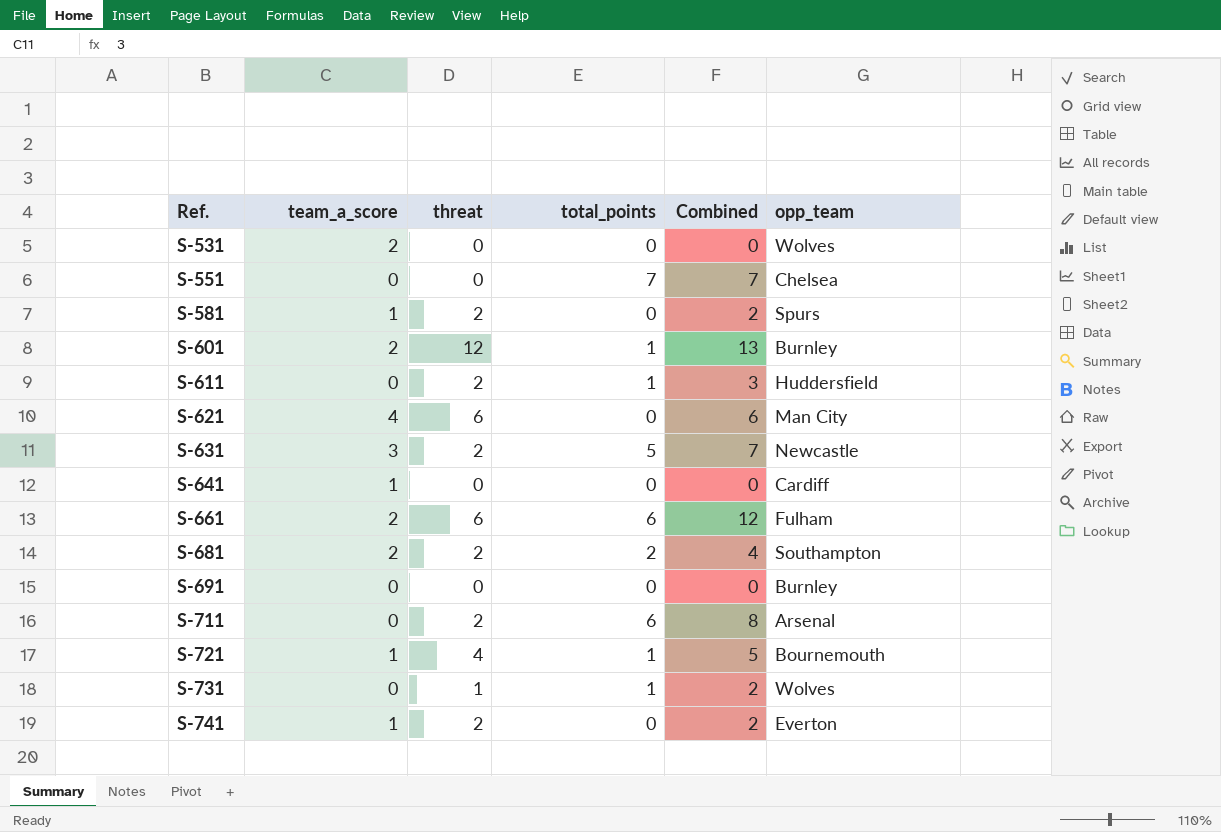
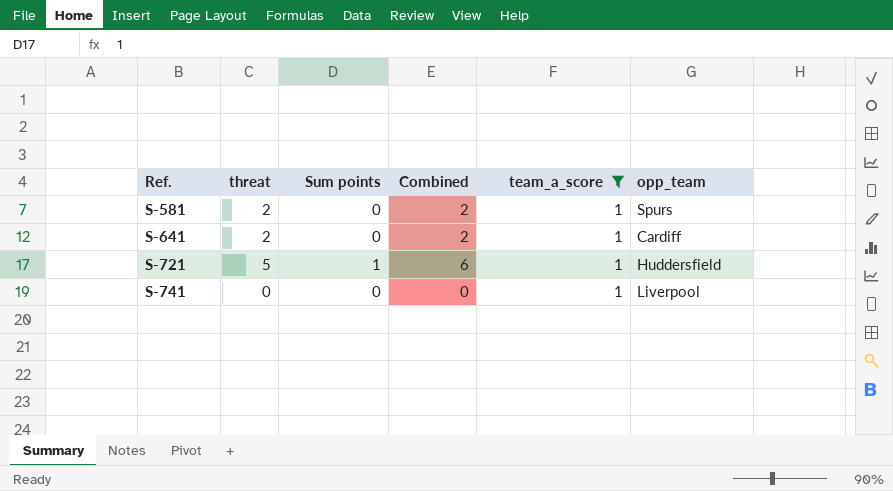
filter: none -> team_a_score = 1
column name: total_points -> Sum points
column team_a_score | position: 2 -> 5
S-641 | threat: 0 -> 2
S-641 | Combined: 0 -> 2
S-721 | threat: 4 -> 5
S-721 | Combined: 5 -> 6
S-721 | opp_team: Bournemouth -> Huddersfield
S-741 | threat: 2 -> 0
S-741 | Combined: 2 -> 0
S-741 | opp_team: Everton -> Liverpool

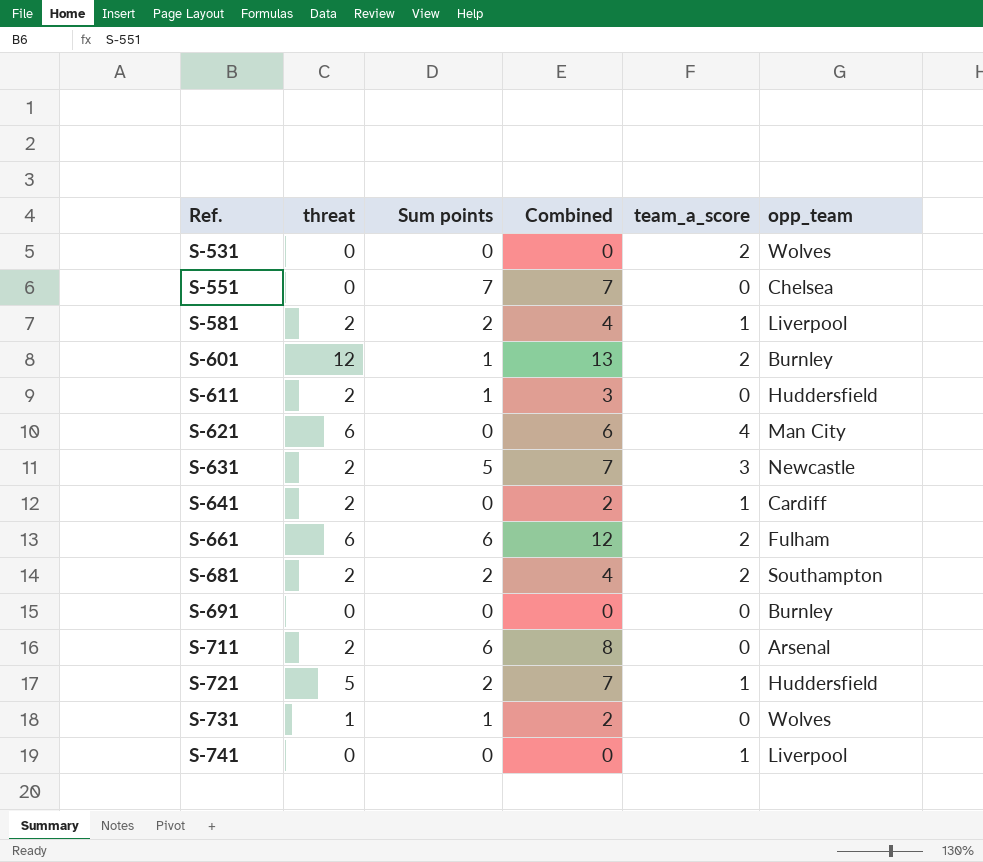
filter: team_a_score = 1 -> none
S-581 | Sum points: 0 -> 2
S-581 | Combined: 2 -> 4
S-581 | opp_team: Spurs -> Liverpool
S-721 | Sum points: 1 -> 2
S-721 | Combined: 6 -> 7

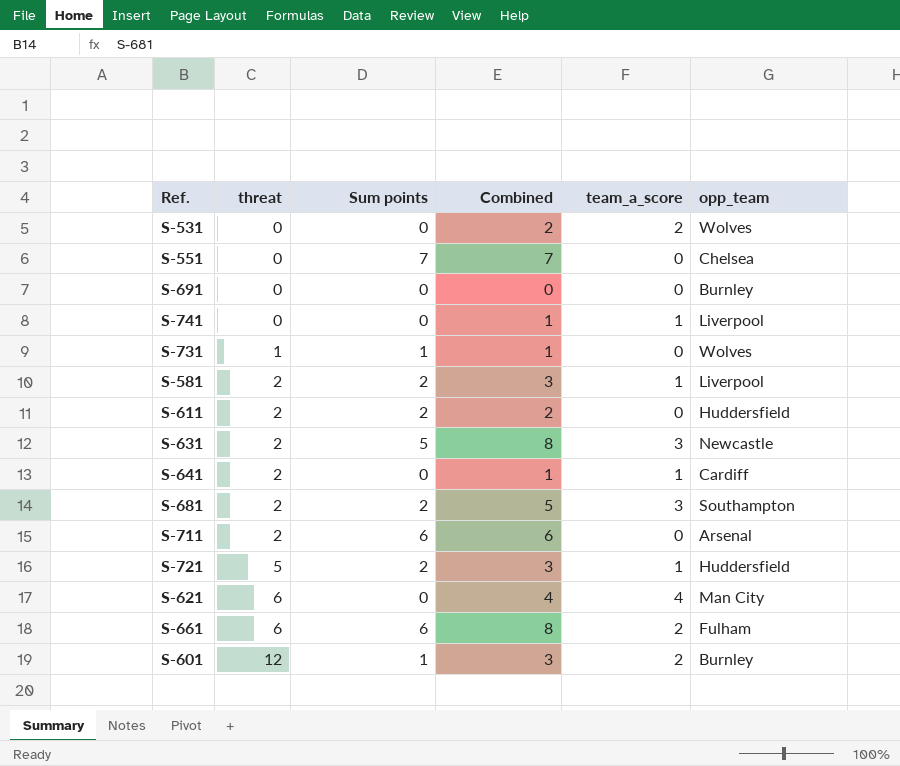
row order: Ref. ascending -> threat ascending
column Combined | formula: [threat] + [Sum points] -> [Sum points] + [team_a_score]
S-611 | Sum points: 1 -> 2
S-681 | team_a_score: 2 -> 3

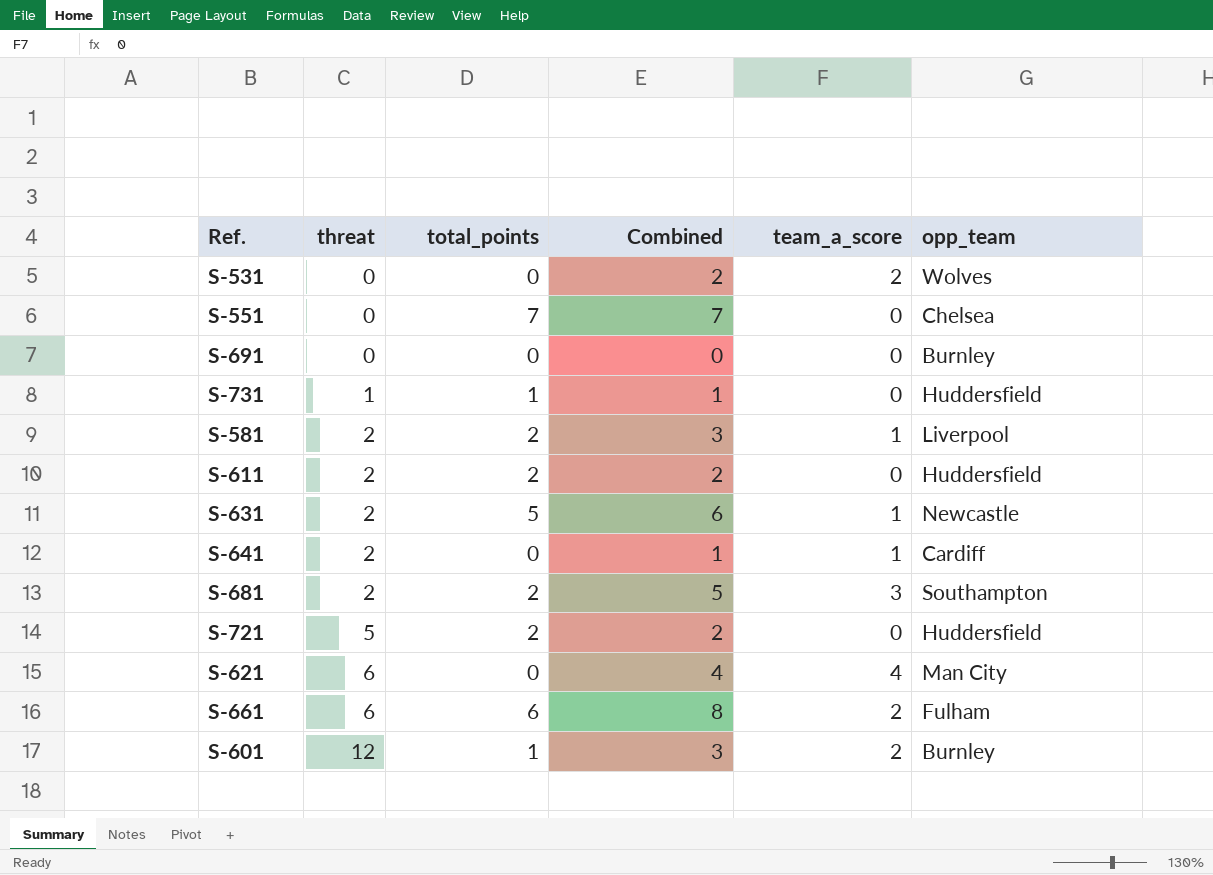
column name: Sum points -> total_points
row S-741: 0 | 0 | 1 | 1 | Liverpool -> none
row S-711: 2 | 6 | 6 | 0 | Arsenal -> none
S-731 | opp_team: Wolves -> Huddersfield
S-631 | Combined: 8 -> 6
S-631 | team_a_score: 3 -> 1
S-721 | Combined: 3 -> 2
S-721 | team_a_score: 1 -> 0

